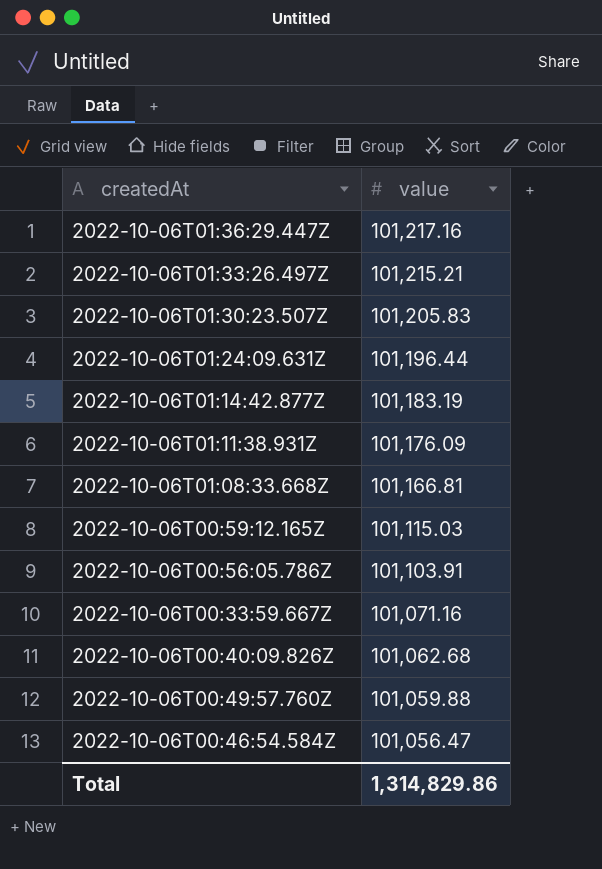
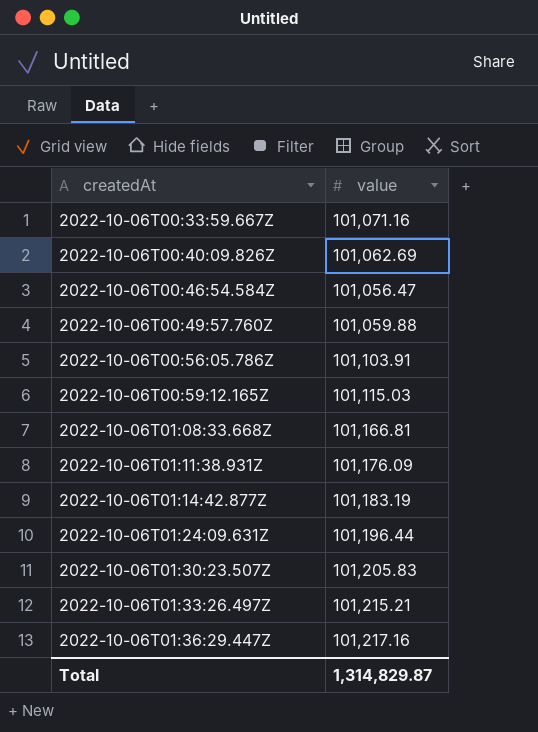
row order: value descending -> createdAt ascending
2022-10-06T00:40:09.826Z | value: 101,062.68 -> 101,062.69
Total | value: 1,314,829.86 -> 1,314,829.87

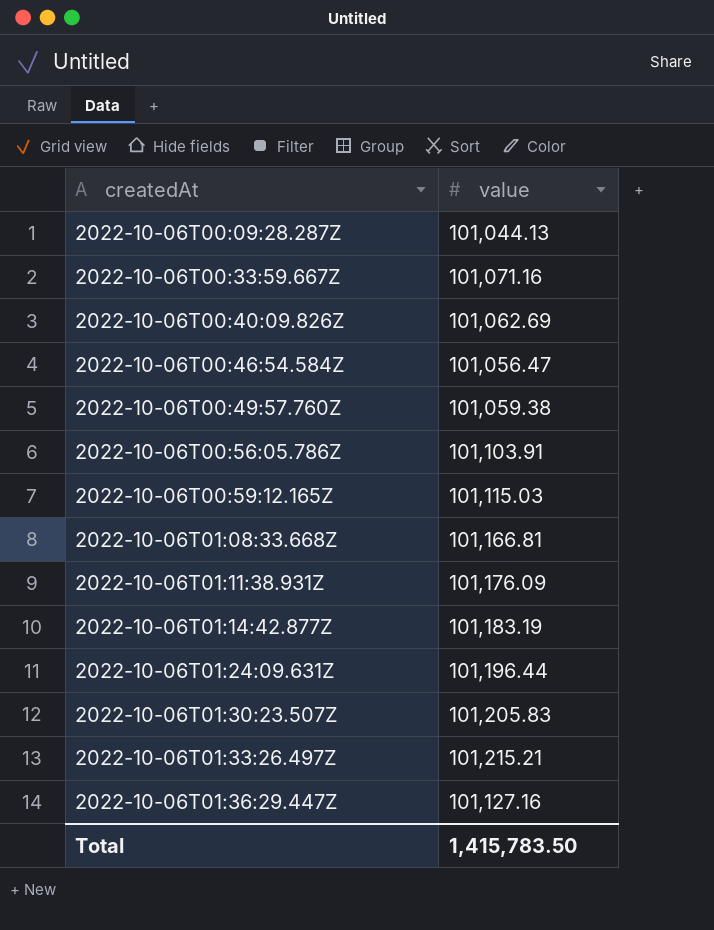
row 2022-10-06T00:09:28.287Z: none -> 101,044.13
2022-10-06T00:49:57.760Z | value: 101,059.88 -> 101,059.38
2022-10-06T01:36:29.447Z | value: 101,217.16 -> 101,127.16
Total | value: 1,314,829.87 -> 1,415,783.50

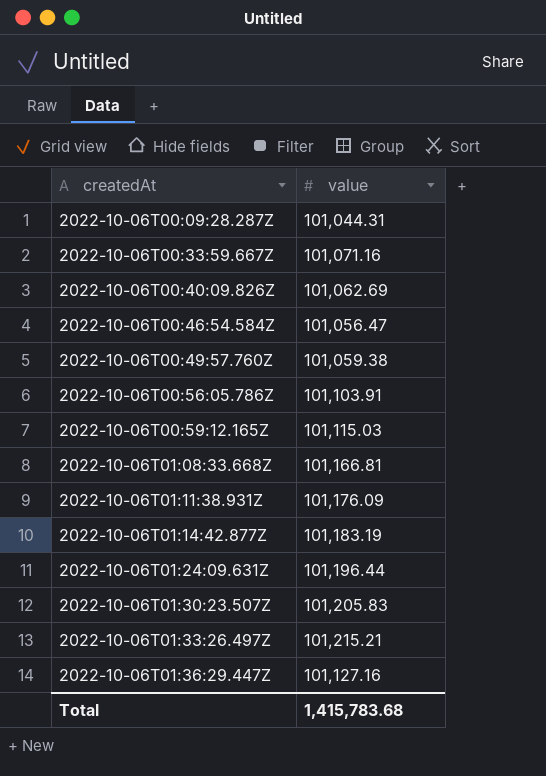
2022-10-06T00:09:28.287Z | value: 101,044.13 -> 101,044.31
Total | value: 1,415,783.50 -> 1,415,783.68

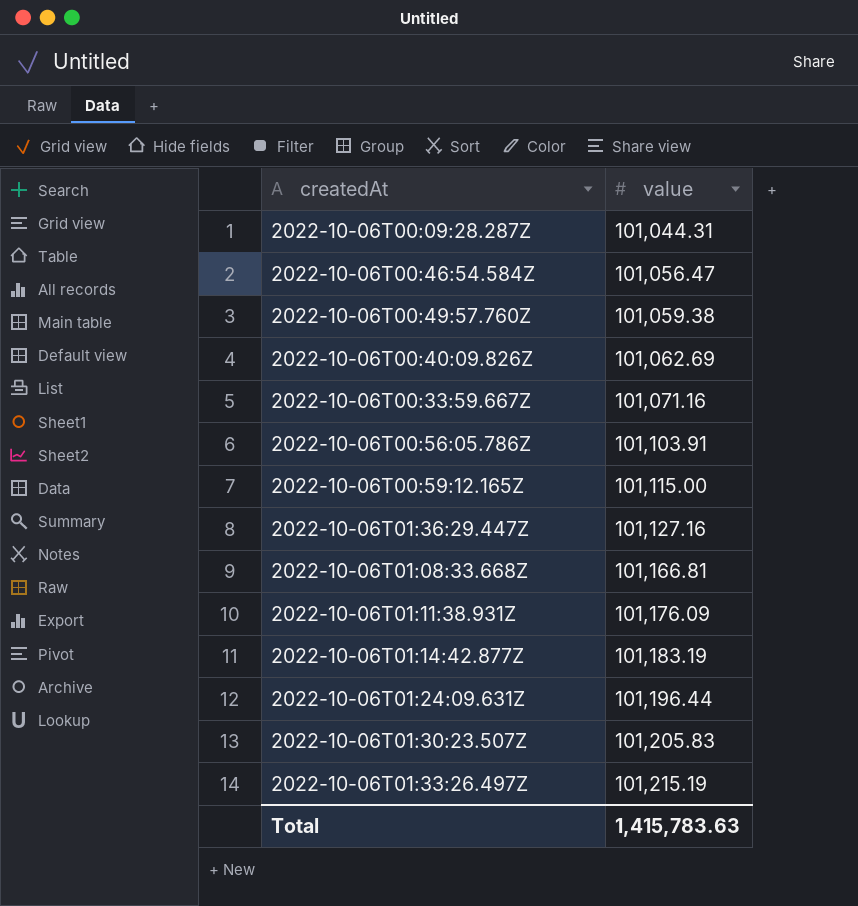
row order: createdAt ascending -> value ascending
2022-10-06T00:59:12.165Z | value: 101,115.03 -> 101,115.00
2022-10-06T01:33:26.497Z | value: 101,215.21 -> 101,215.19
Total | value: 1,415,783.68 -> 1,415,783.63

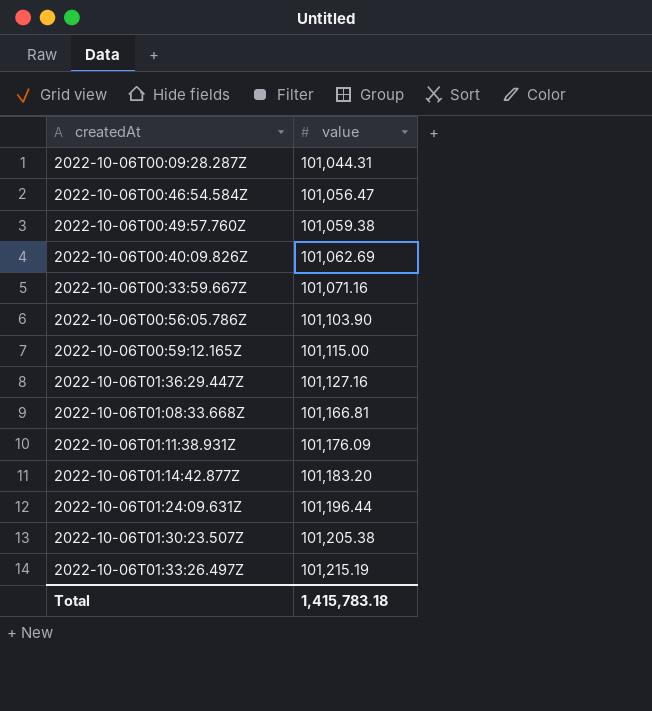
2022-10-06T00:56:05.786Z | value: 101,103.91 -> 101,103.90
2022-10-06T01:14:42.877Z | value: 101,183.19 -> 101,183.20
2022-10-06T01:30:23.507Z | value: 101,205.83 -> 101,205.38
Total | value: 1,415,783.63 -> 1,415,783.18

